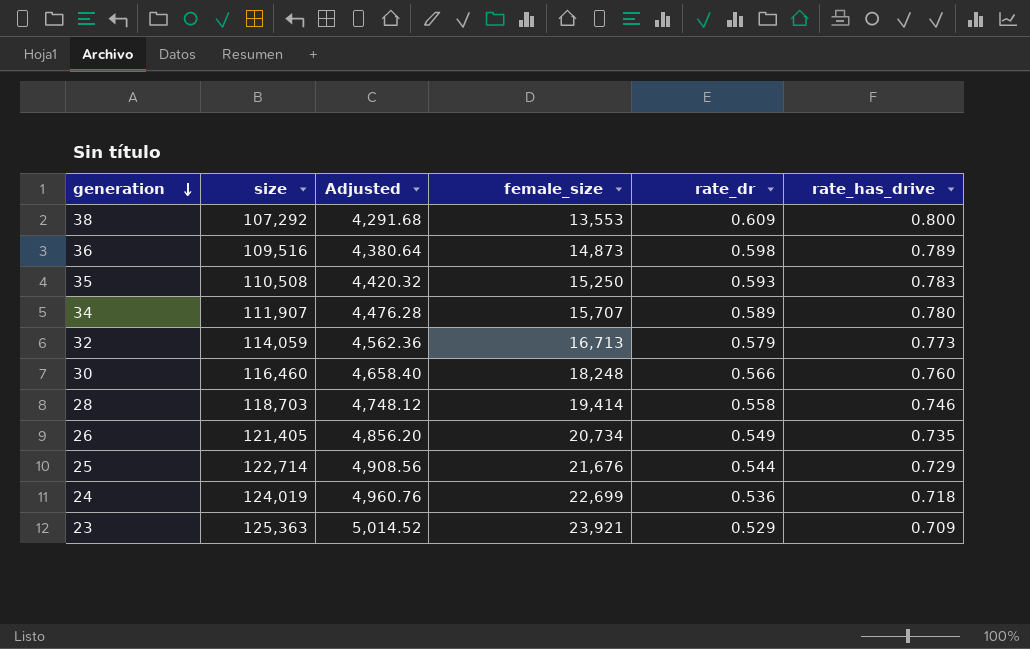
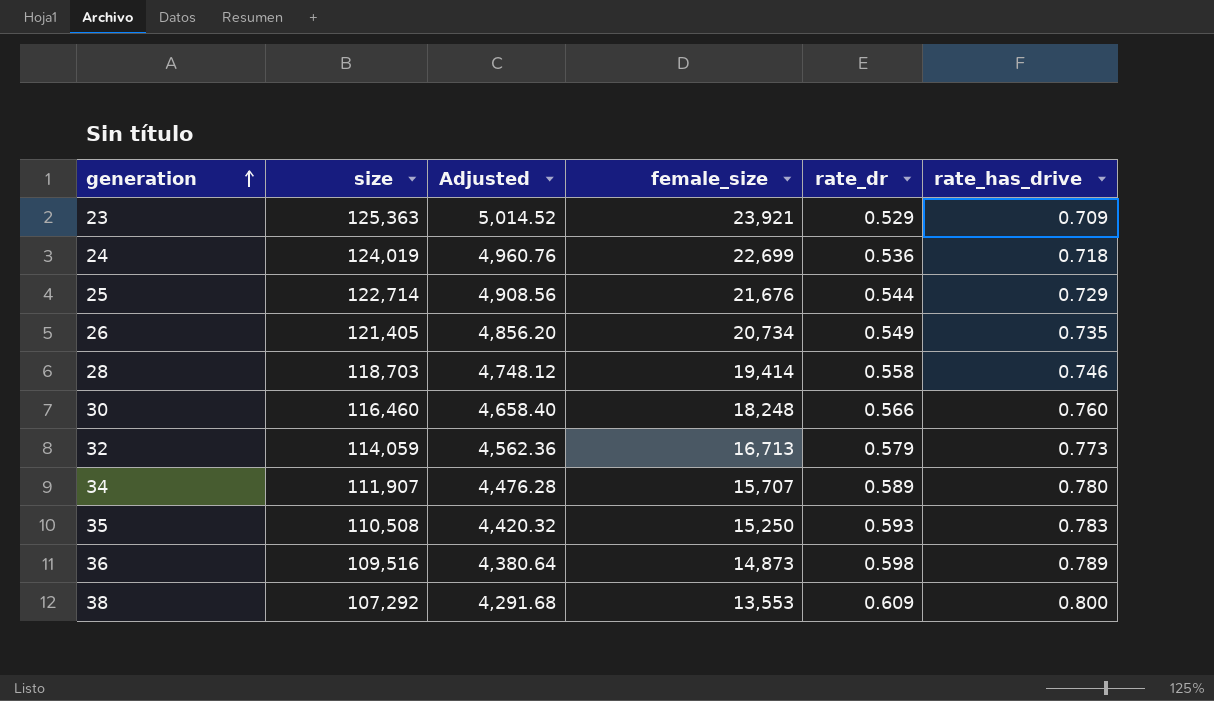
row order: generation descending -> generation ascending

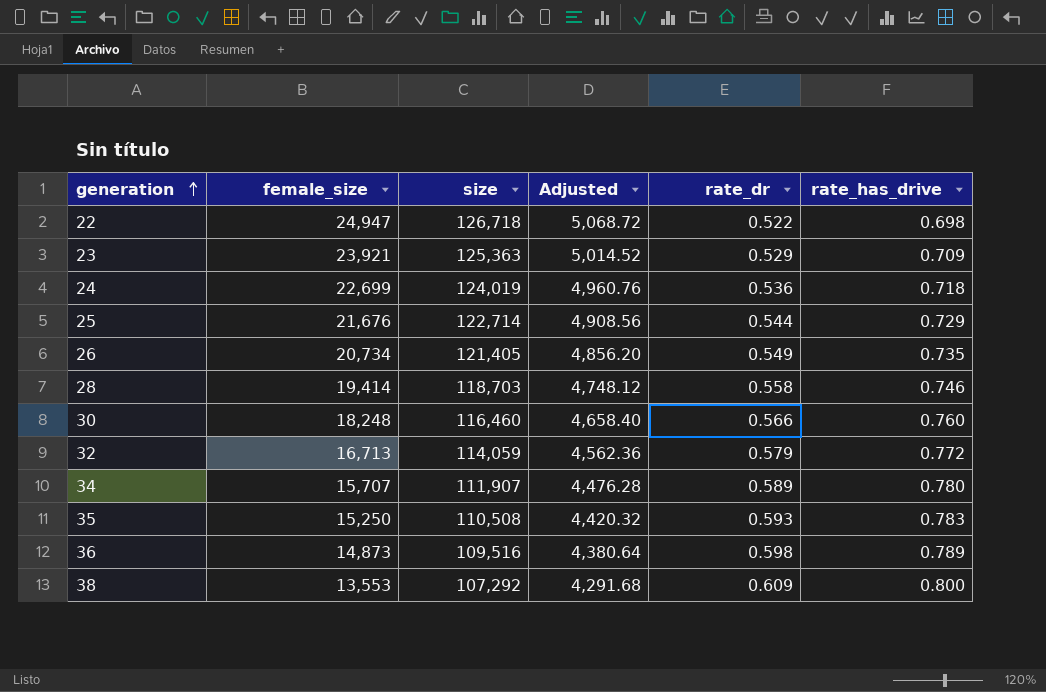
column female_size | position: 4 -> 2
row 22: none -> 24,947 | 126,718 | 5,068.72 | 0.522 | 0.698
32 | rate_has_drive: 0.773 -> 0.772

